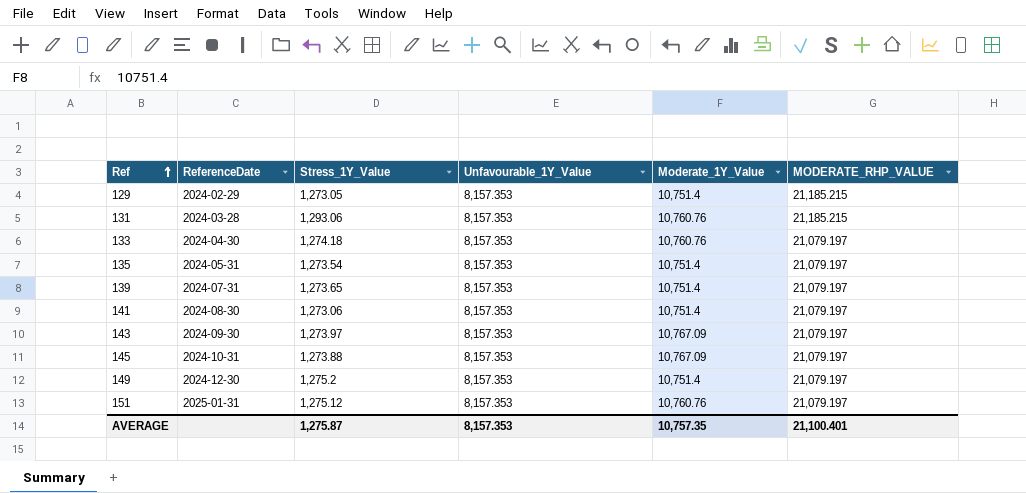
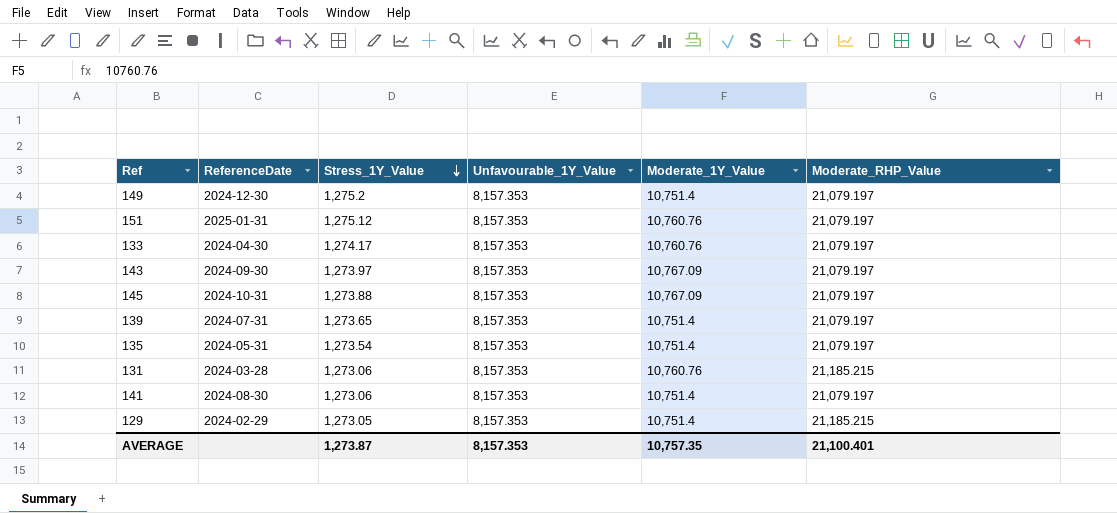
row order: Ref ascending -> Stress_1Y_Value descending
column name: MODERATE_RHP_VALUE -> Moderate_RHP_Value
133 | Stress_1Y_Value: 1,274.18 -> 1,274.17
131 | Stress_1Y_Value: 1,293.06 -> 1,273.06
AVERAGE | Stress_1Y_Value: 1,275.87 -> 1,273.87

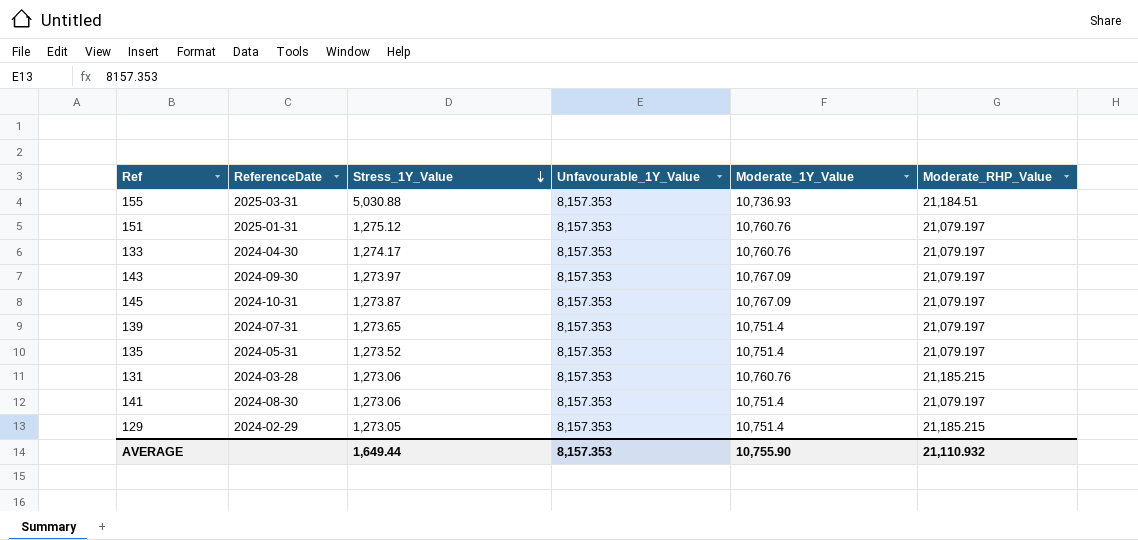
row 149: 2024-12-30 | 1,275.2 | 8,157.353 | 10,751.4 | 21,079.197 -> none
row 155: none -> 2025-03-31 | 5,030.88 | 8,157.353 | 10,736.93 | 21,184.51
145 | Stress_1Y_Value: 1,273.88 -> 1,273.87
135 | Stress_1Y_Value: 1,273.54 -> 1,273.52
AVERAGE | Stress_1Y_Value: 1,273.87 -> 1,649.44
AVERAGE | Moderate_1Y_Value: 10,757.35 -> 10,755.90
AVERAGE | Moderate_RHP_Value: 21,100.401 -> 21,110.932

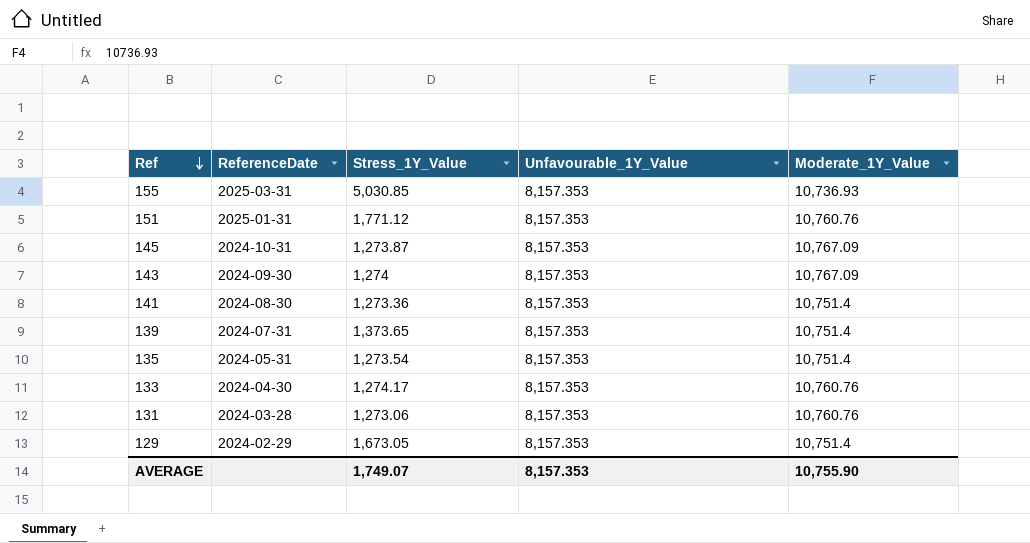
row order: Stress_1Y_Value descending -> Ref descending
column Moderate_RHP_Value | position: 6 -> none
155 | Stress_1Y_Value: 5,030.88 -> 5,030.85
151 | Stress_1Y_Value: 1,275.12 -> 1,771.12
143 | Stress_1Y_Value: 1,273.97 -> 1,274
141 | Stress_1Y_Value: 1,273.06 -> 1,273.36
139 | Stress_1Y_Value: 1,273.65 -> 1,373.65
135 | Stress_1Y_Value: 1,273.52 -> 1,273.54
129 | Stress_1Y_Value: 1,273.05 -> 1,673.05
AVERAGE | Stress_1Y_Value: 1,649.44 -> 1,749.07

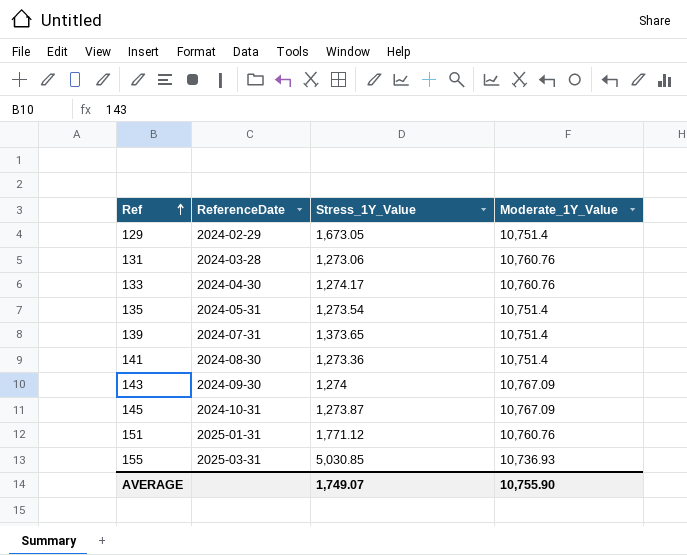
row order: Ref descending -> Ref ascending
column Unfavourable_1Y_Value | position: 4 -> none

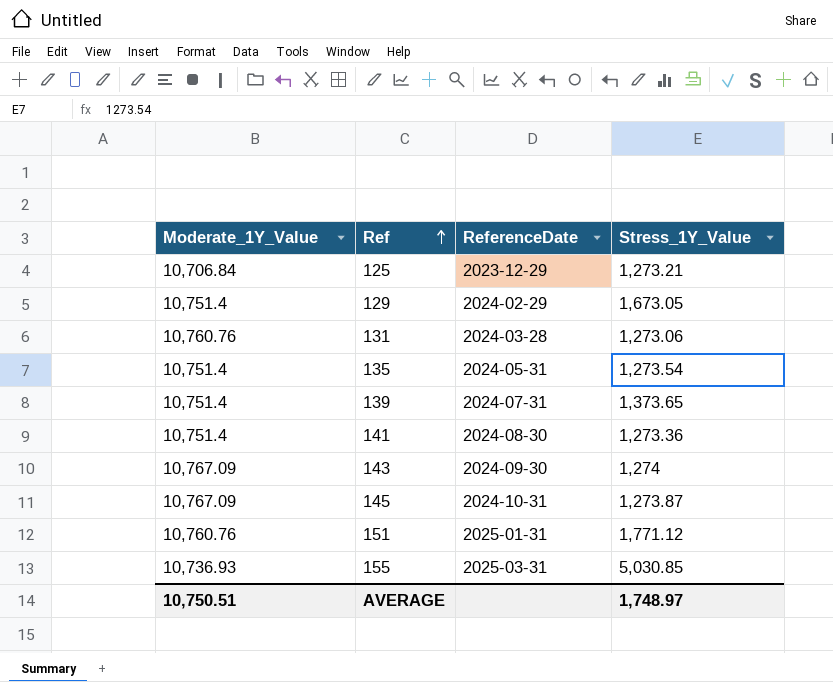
column Moderate_1Y_Value | position: 4 -> 1
row 133: 2024-04-30 | 1,274.17 | 10,760.76 -> none
row 125: none -> 10,706.84 | 2023-12-29 | 1,273.21
AVERAGE | Moderate_1Y_Value: 10,755.90 -> 10,750.51
AVERAGE | Stress_1Y_Value: 1,749.07 -> 1,748.97

